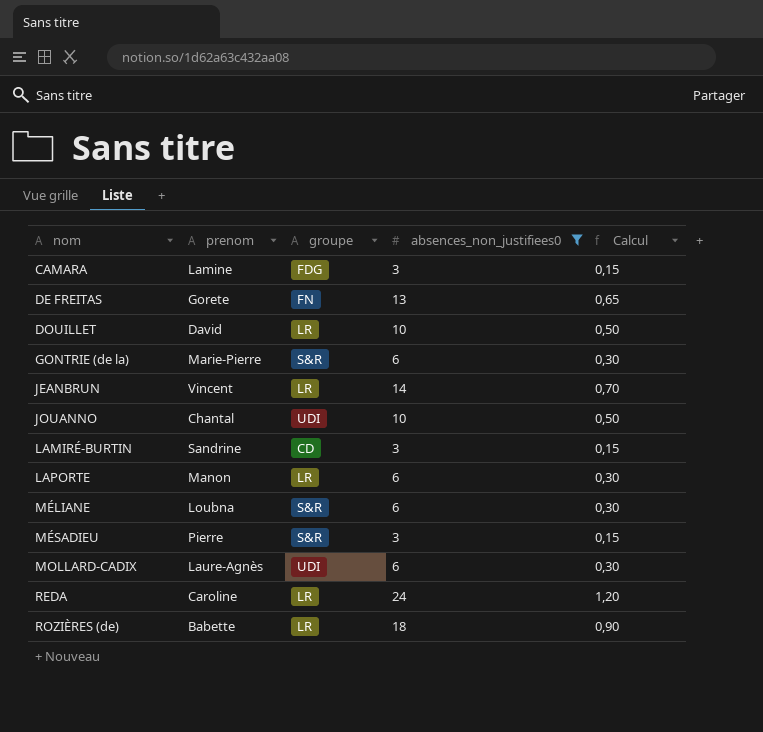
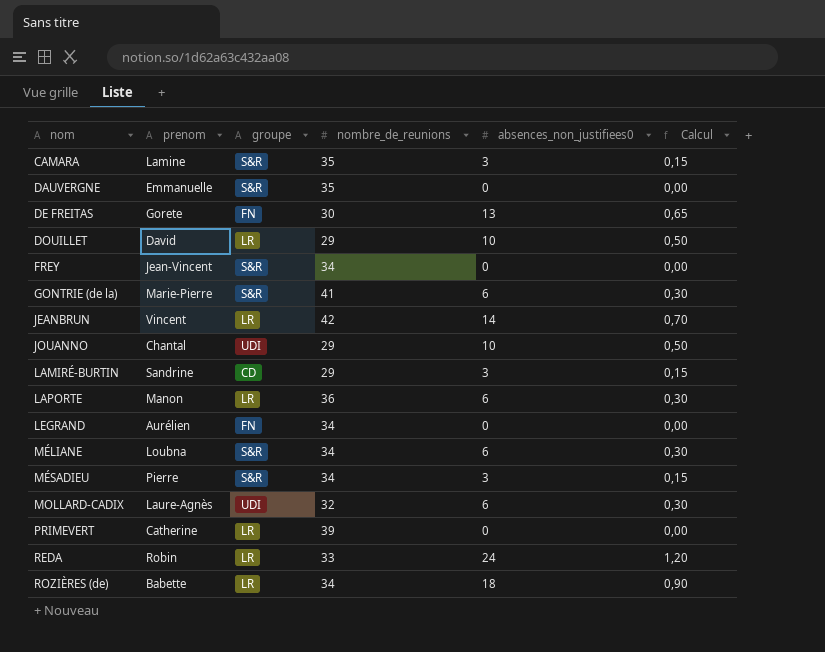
filter: absences_non_justifiees0 != 0 -> none
column nombre_de_reunions | position: none -> 4
CAMARA | groupe: FDG -> S&R
REDA | prenom: Caroline -> Robin

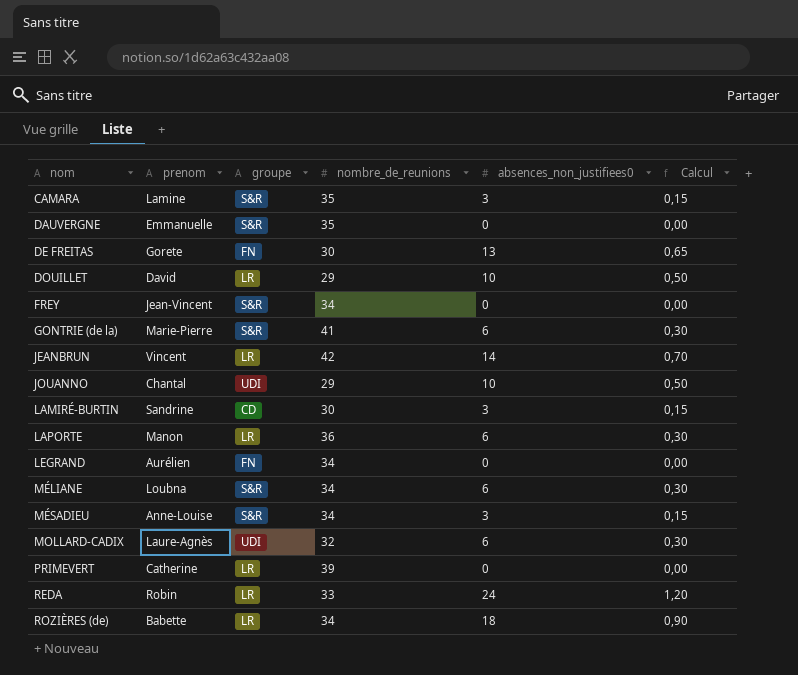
LAMIRÉ-BURTIN | nombre_de_reunions: 29 -> 30
MÉSADIEU | prenom: Pierre -> Anne-Louise

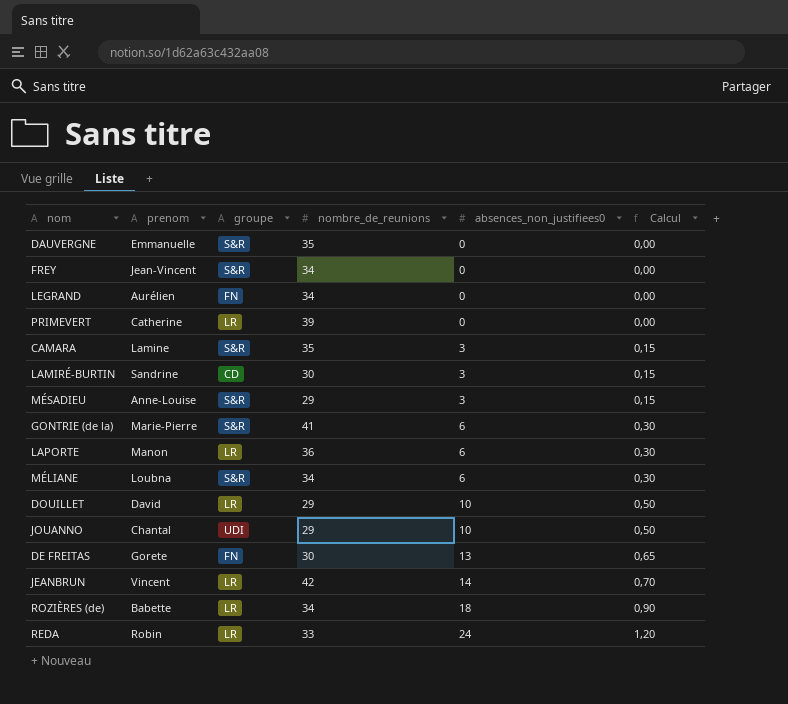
row order: nom ascending -> absences_non_justifiees0 ascending
row MOLLARD-CADIX: Laure-Agnès | UDI | 32 | 6 | 0,30 -> none
MÉSADIEU | nombre_de_reunions: 34 -> 29

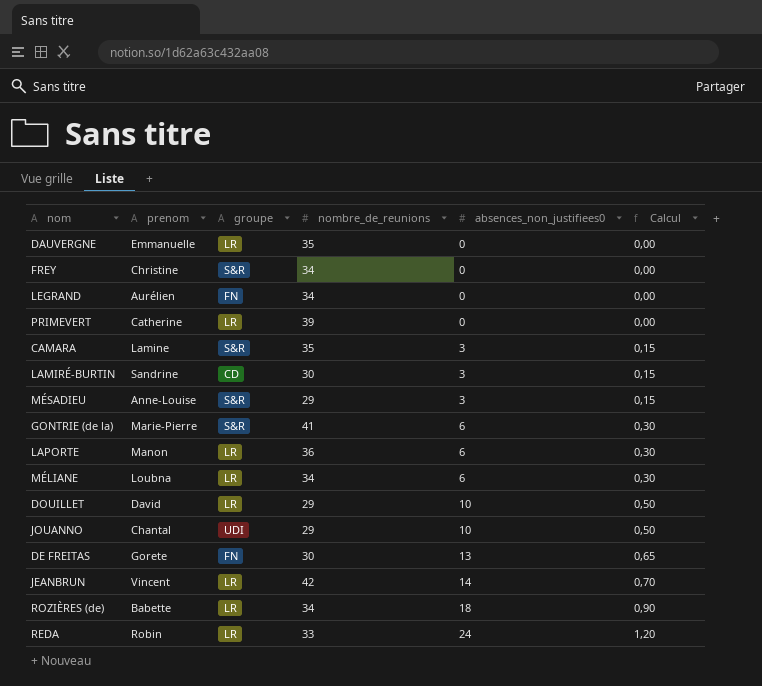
DAUVERGNE | groupe: S&R -> LR
FREY | prenom: Jean-Vincent -> Christine
MÉLIANE | groupe: S&R -> LR

